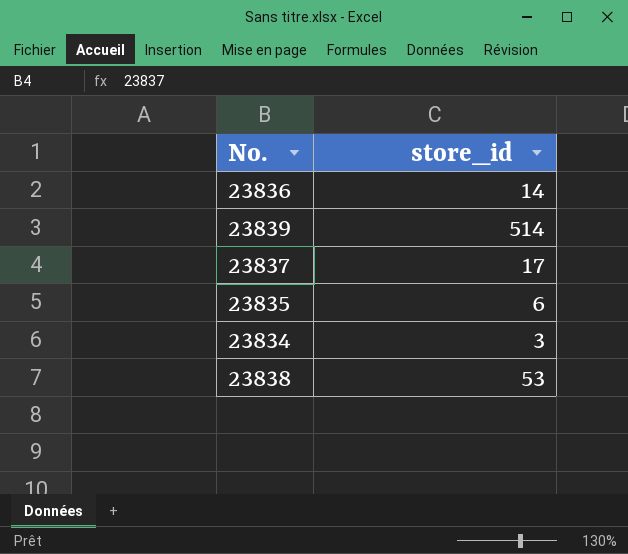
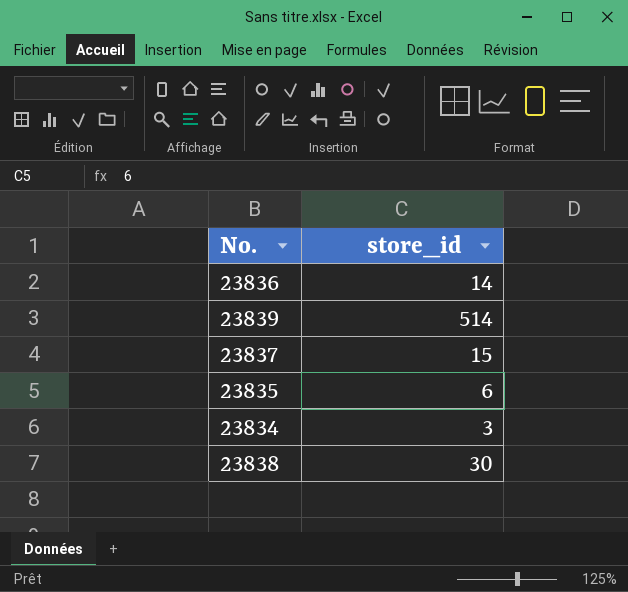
23837 | store_id: 17 -> 15
23838 | store_id: 53 -> 30

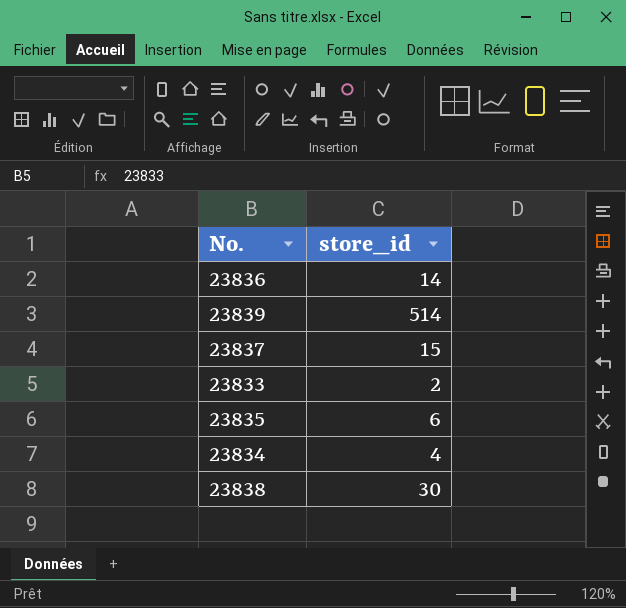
row 23833: none -> 2
23834 | store_id: 3 -> 4

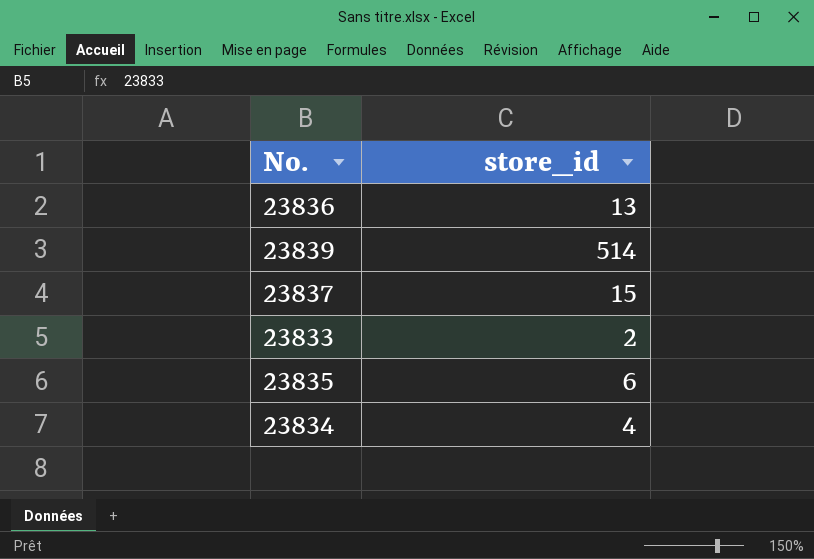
row 23838: 30 -> none
23836 | store_id: 14 -> 13

